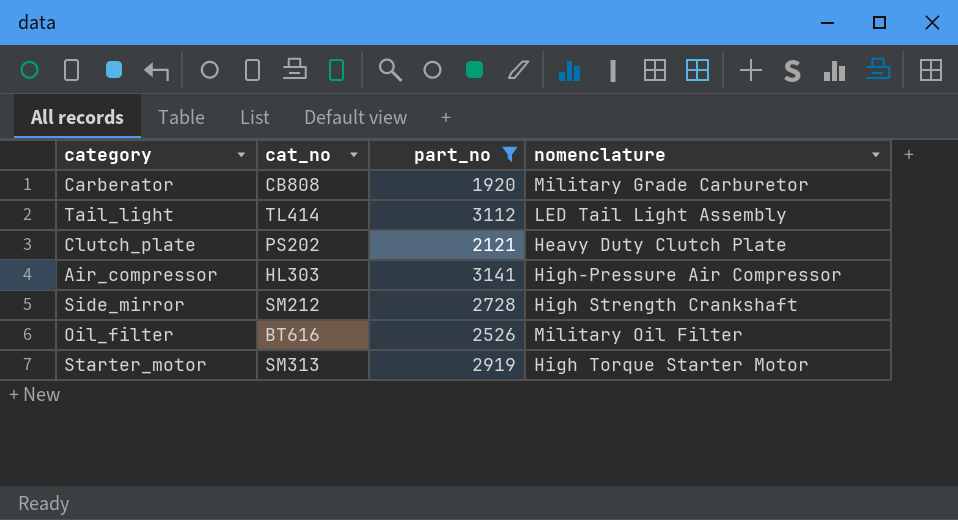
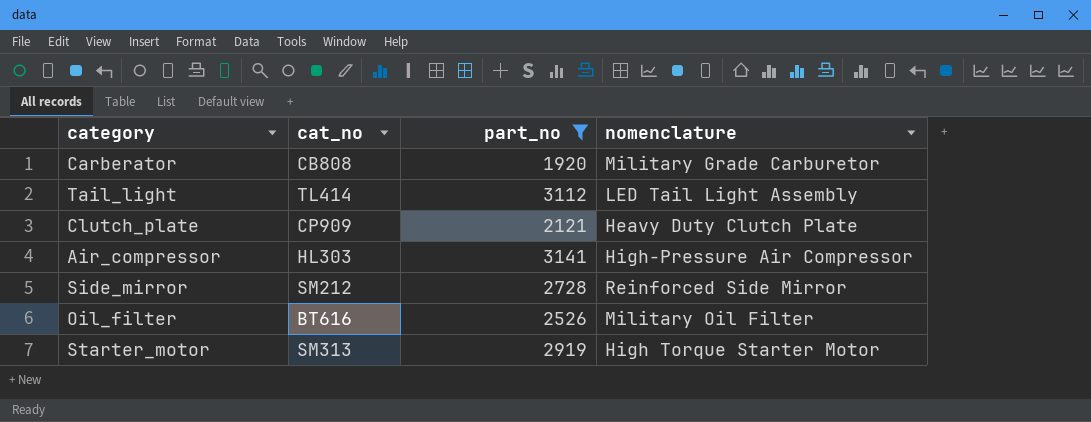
Clutch_plate | cat_no: PS202 -> CP909
Side_mirror | nomenclature: High Strength Crankshaft -> Reinforced Side Mirror

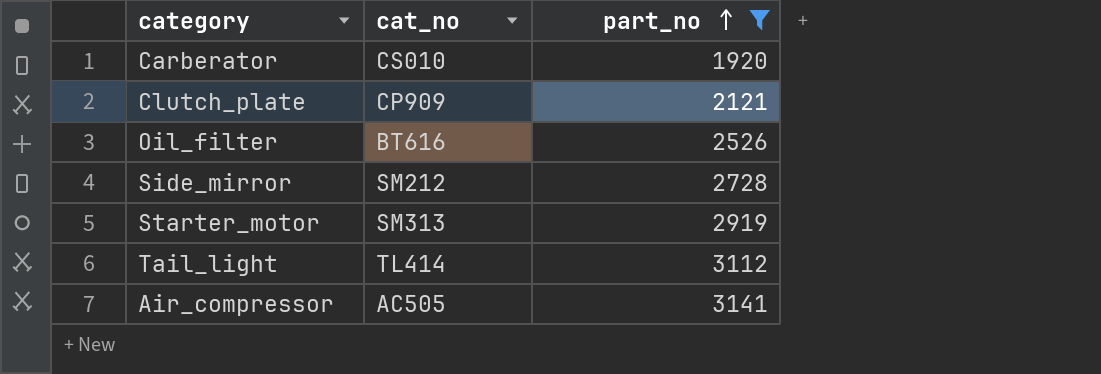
row order: none -> part_no ascending
column nomenclature | position: 4 -> none
Carberator | cat_no: CB808 -> CS010
Air_compressor | cat_no: HL303 -> AC505

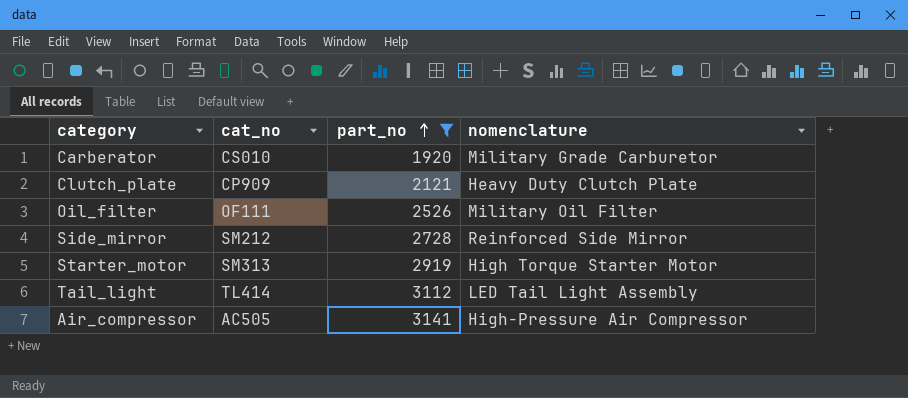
column nomenclature | position: none -> 4
Oil_filter | cat_no: BT616 -> OF111

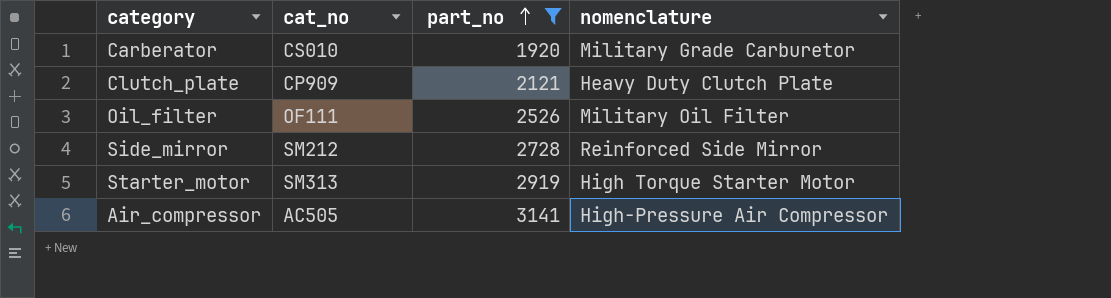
row Tail_light: TL414 | 3112 | LED Tail Light Assembly -> none

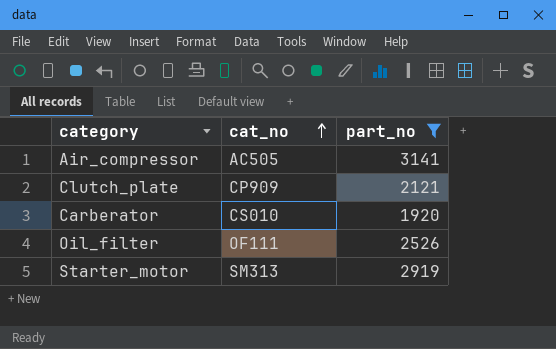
row order: part_no ascending -> cat_no ascending
column nomenclature | position: 4 -> none
row Side_mirror: SM212 | 2728 | Reinforced Side Mirror -> none

